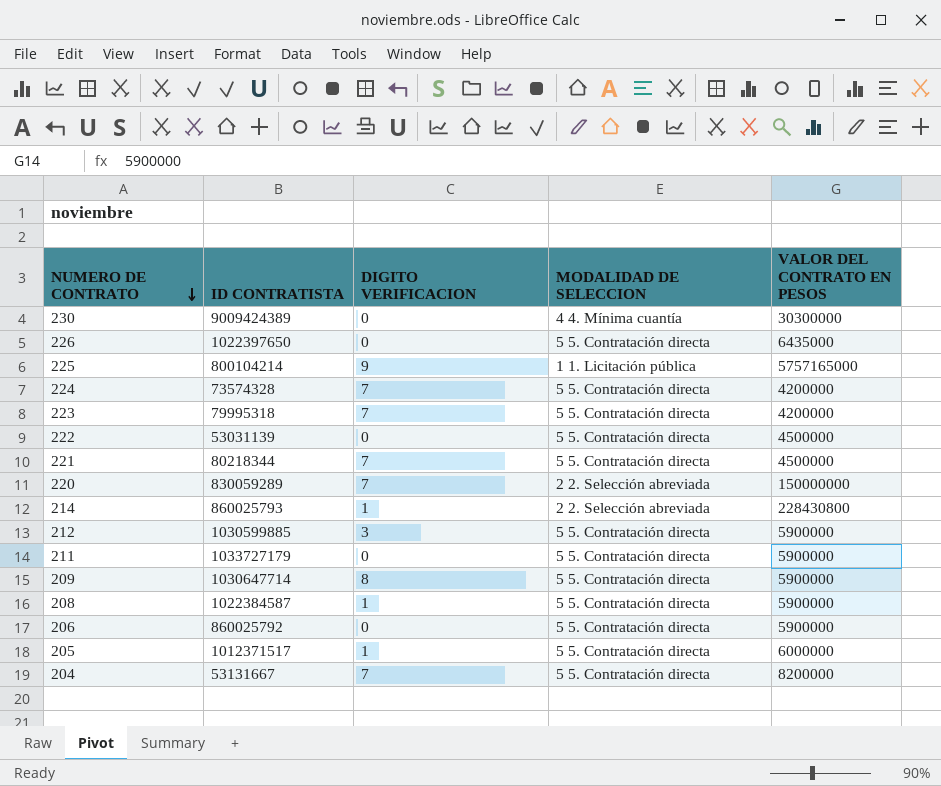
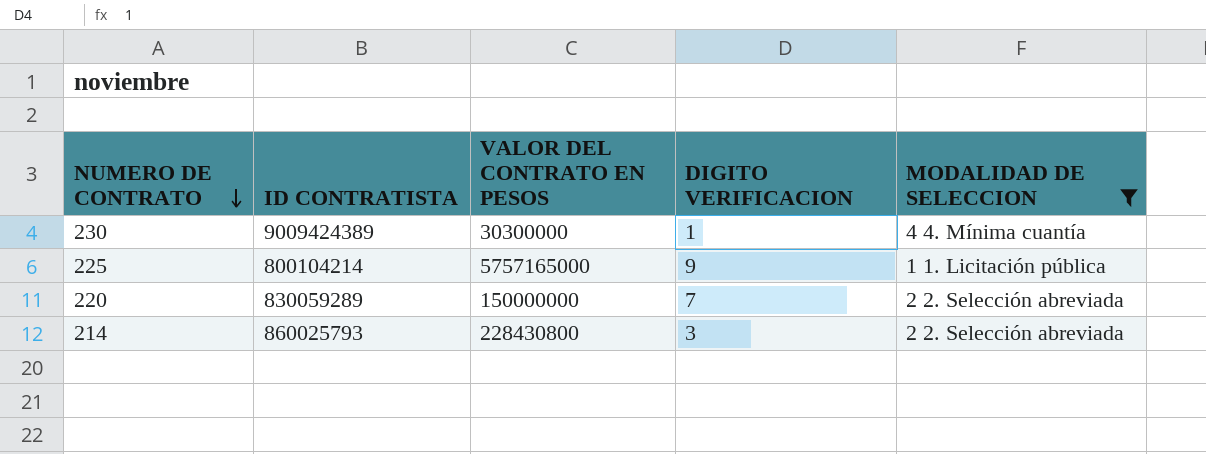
filter: none -> MODALIDAD DE SELECCION != 5 5. Contratación directa
column VALOR DEL CONTRATO EN PESOS | position: 5 -> 3
230 | DIGITO VERIFICACION: 0 -> 1
214 | DIGITO VERIFICACION: 1 -> 3

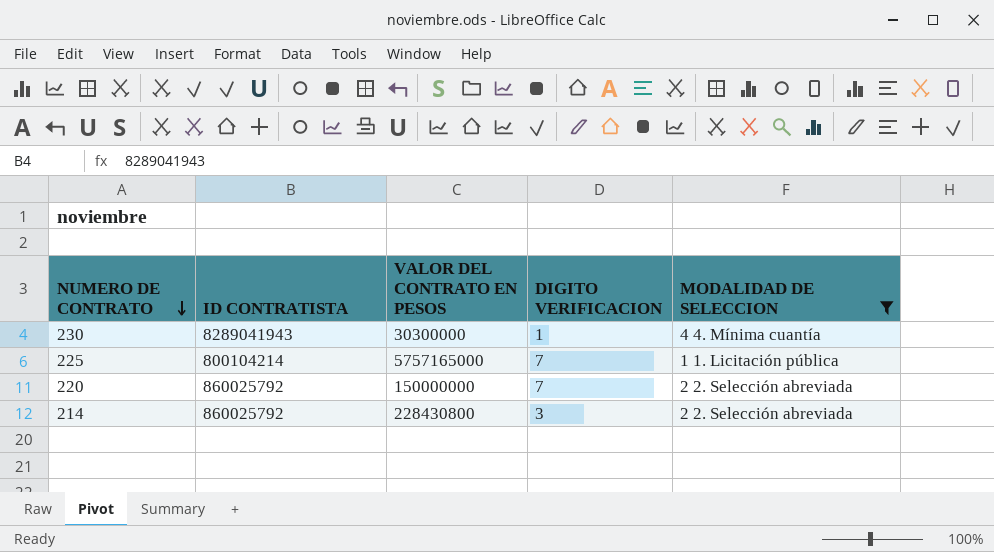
230 | ID CONTRATISTA: 9009424389 -> 8289041943
225 | DIGITO VERIFICACION: 9 -> 7
220 | ID CONTRATISTA: 830059289 -> 860025792
214 | ID CONTRATISTA: 860025793 -> 860025792

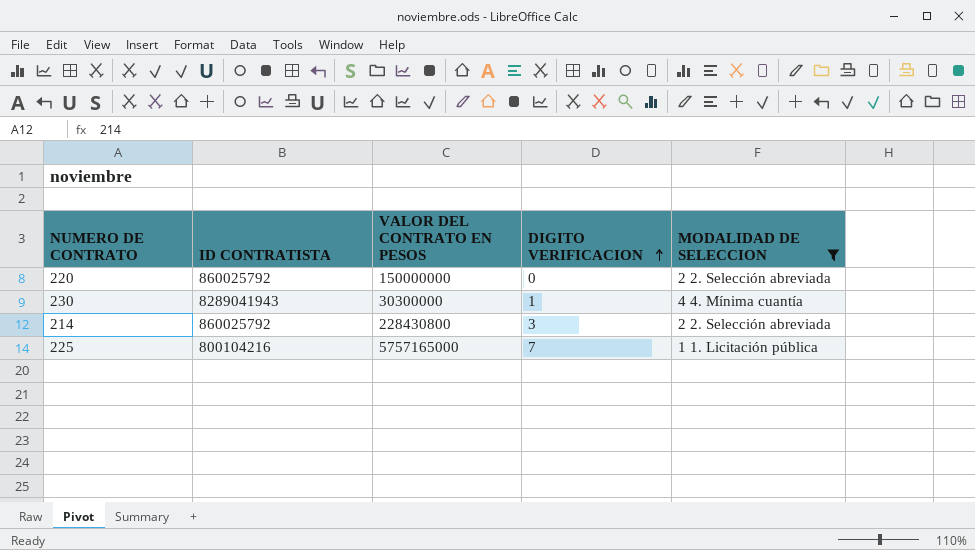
row order: NUMERO DE CONTRATO descending -> DIGITO VERIFICACION ascending
220 | DIGITO VERIFICACION: 7 -> 0
225 | ID CONTRATISTA: 800104214 -> 800104216

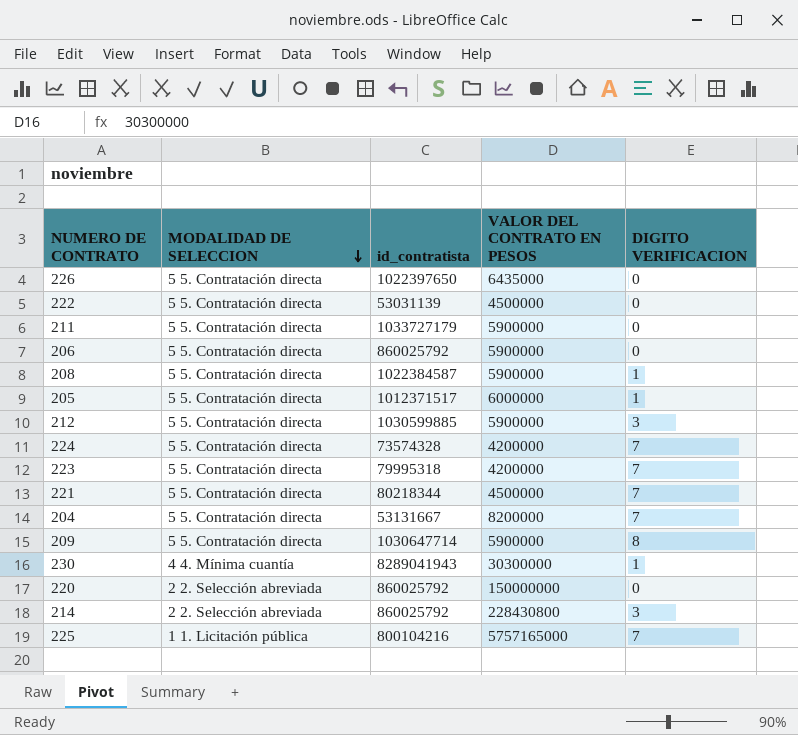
filter: MODALIDAD DE SELECCION != 5 5. Contratación directa -> none
row order: DIGITO VERIFICACION ascending -> MODALIDAD DE SELECCION descending
column MODALIDAD DE SELECCION | position: 5 -> 2
column name: ID CONTRATISTA -> id_contratista

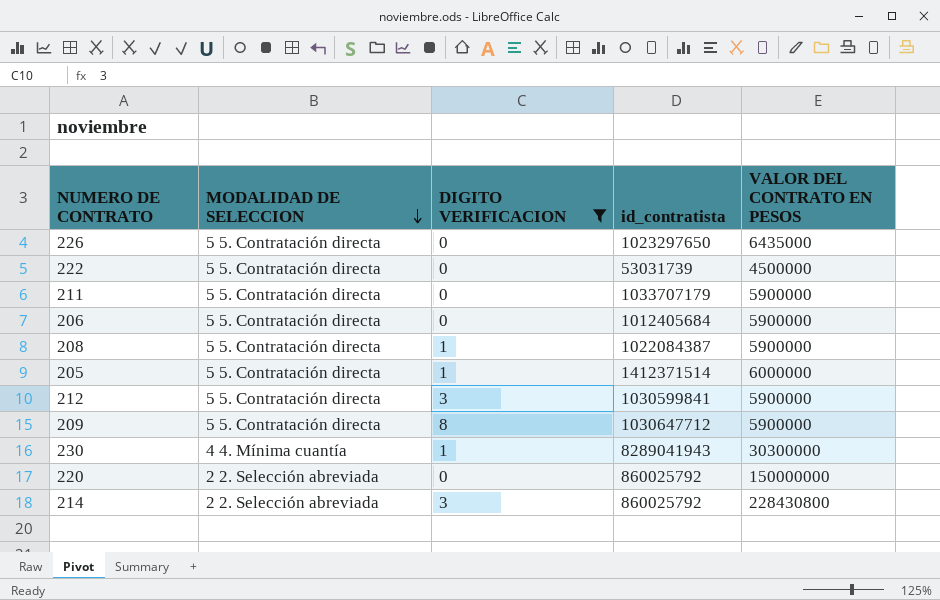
filter: none -> DIGITO VERIFICACION != 7
column DIGITO VERIFICACION | position: 5 -> 3
226 | id_contratista: 1022397650 -> 1023297650
222 | id_contratista: 53031139 -> 53031739
211 | id_contratista: 1033727179 -> 1033707179
206 | id_contratista: 860025792 -> 1012405684
208 | id_contratista: 1022384587 -> 1022084387
205 | id_contratista: 1012371517 -> 1412371514
212 | id_contratista: 1030599885 -> 1030599841
209 | id_contratista: 1030647714 -> 1030647712

